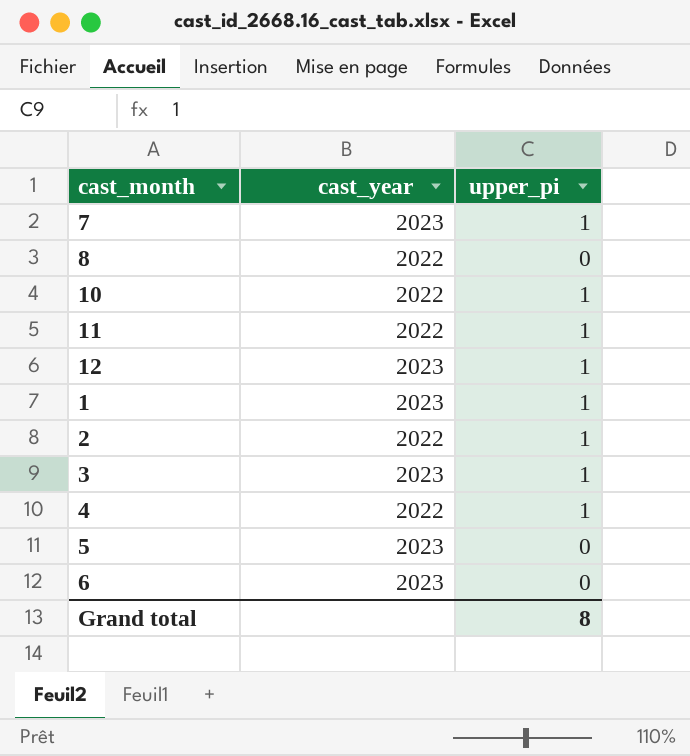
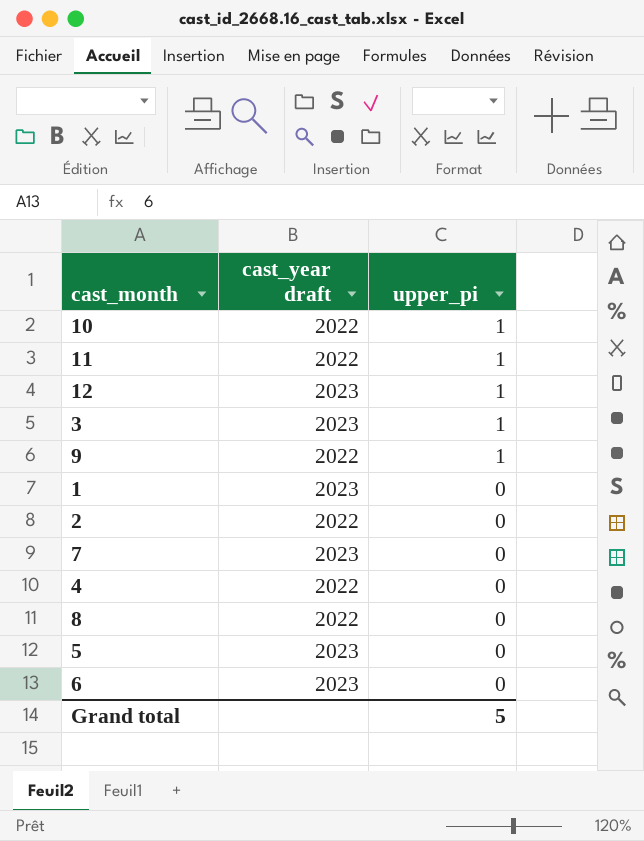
row order: none -> upper_pi descending
column name: cast_year -> cast_year draft
row 9: none -> 2022 | 1
1 | upper_pi: 1 -> 0
2 | upper_pi: 1 -> 0
7 | upper_pi: 1 -> 0
4 | upper_pi: 1 -> 0
Grand total | upper_pi: 8 -> 5

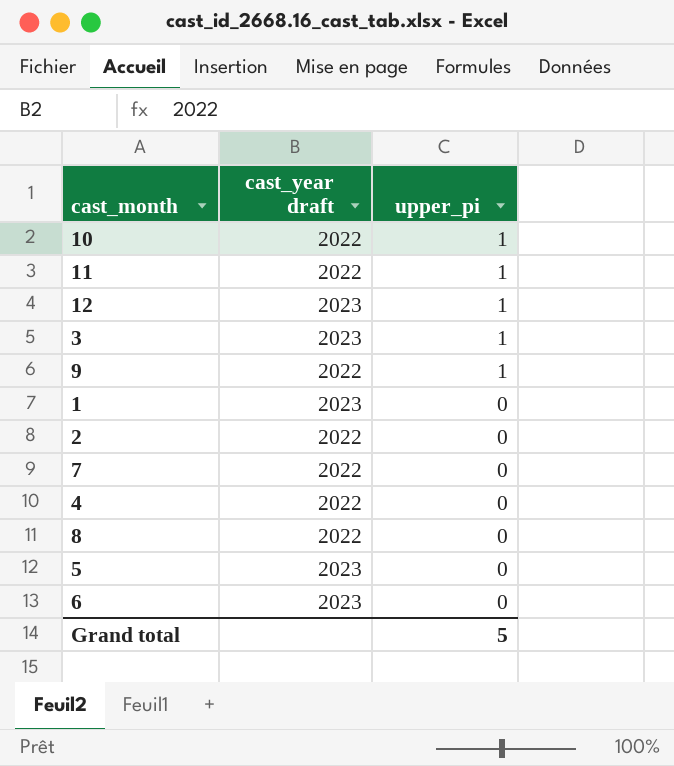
7 | cast_year draft: 2023 -> 2022

